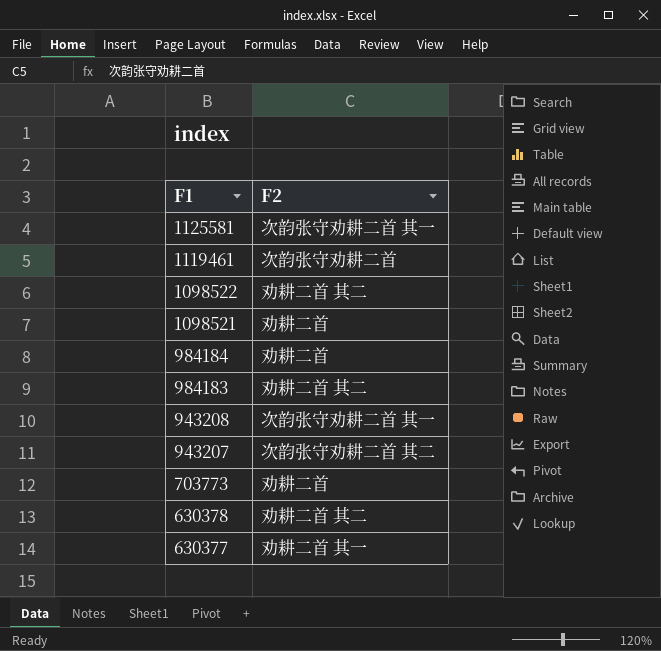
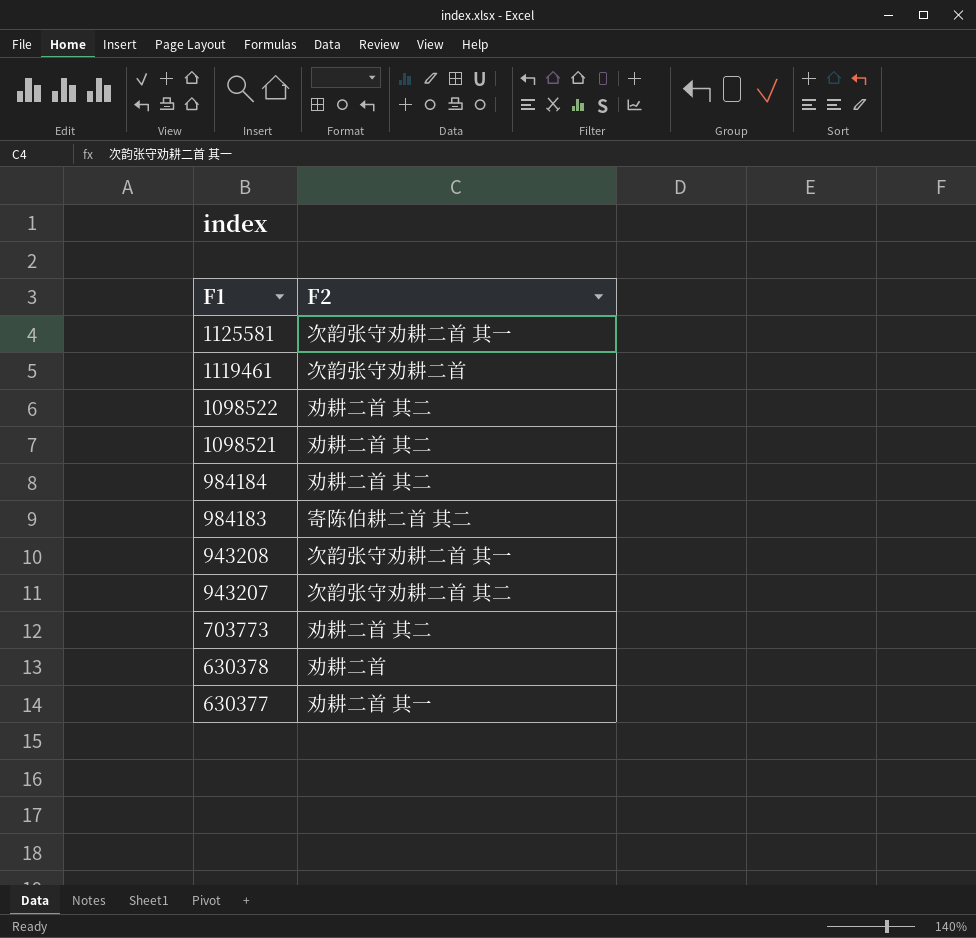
1098521 | F2: 劝耕二首 -> 劝耕二首 其二
984184 | F2: 劝耕二首 -> 劝耕二首 其二
984183 | F2: 劝耕二首 其二 -> 寄陈伯耕二首 其二
703773 | F2: 劝耕二首 -> 劝耕二首 其二
630378 | F2: 劝耕二首 其二 -> 劝耕二首

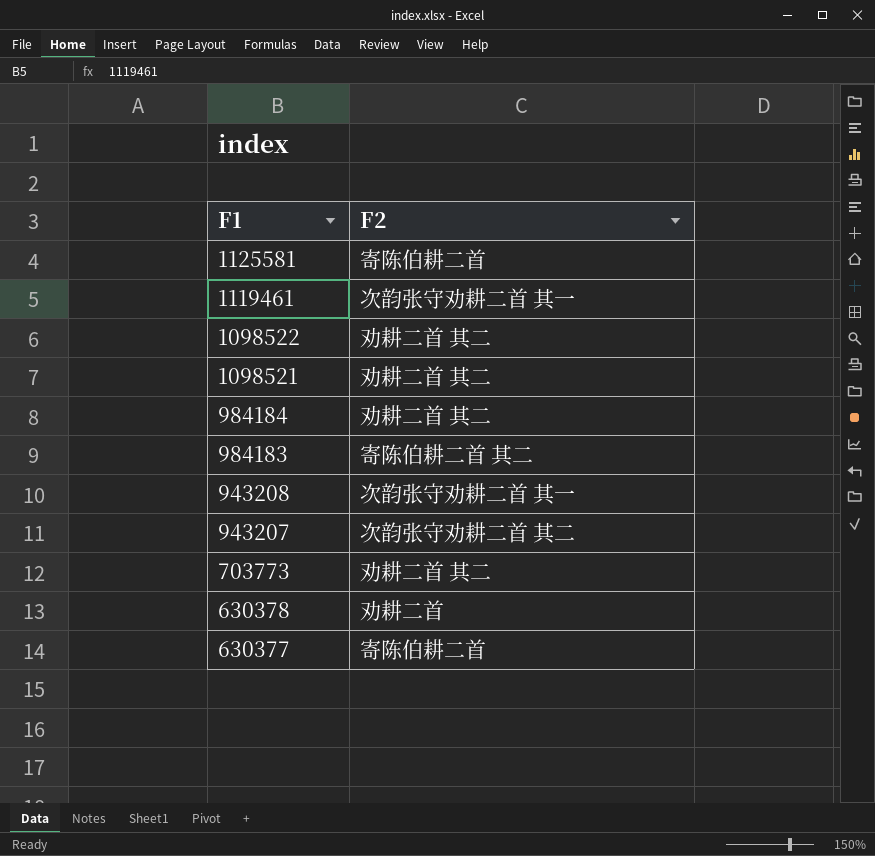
1125581 | F2: 次韵张守劝耕二首 其一 -> 寄陈伯耕二首
1119461 | F2: 次韵张守劝耕二首 -> 次韵张守劝耕二首 其一
630377 | F2: 劝耕二首 其一 -> 寄陈伯耕二首

